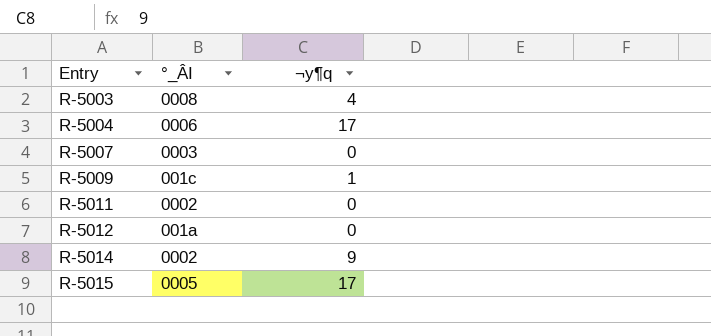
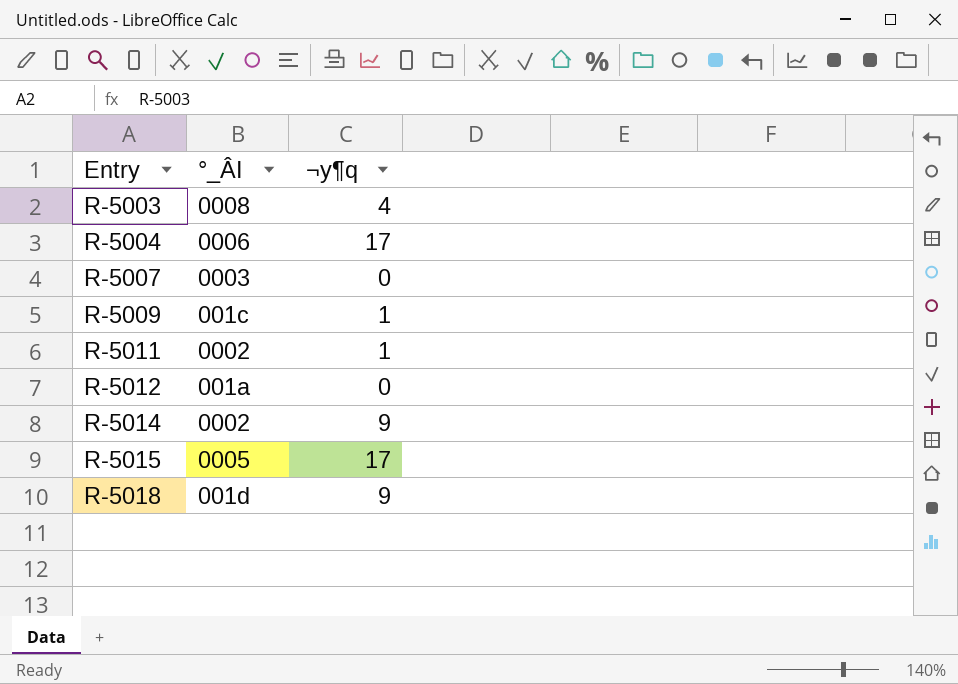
R-5011 | ¬y¶q: 0 -> 1
row R-5018: none -> 001d | 9

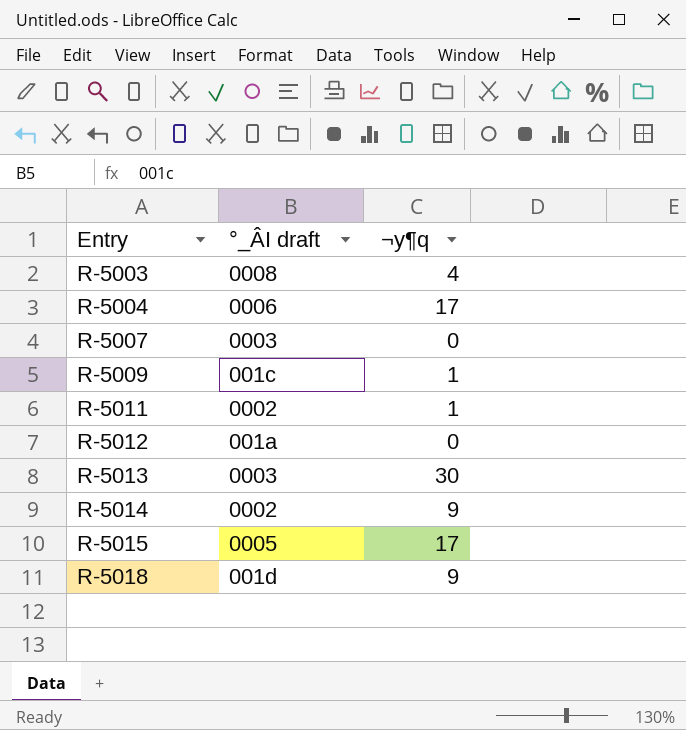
column name: °_ÂI -> °_ÂI draft
row R-5013: none -> 0003 | 30

